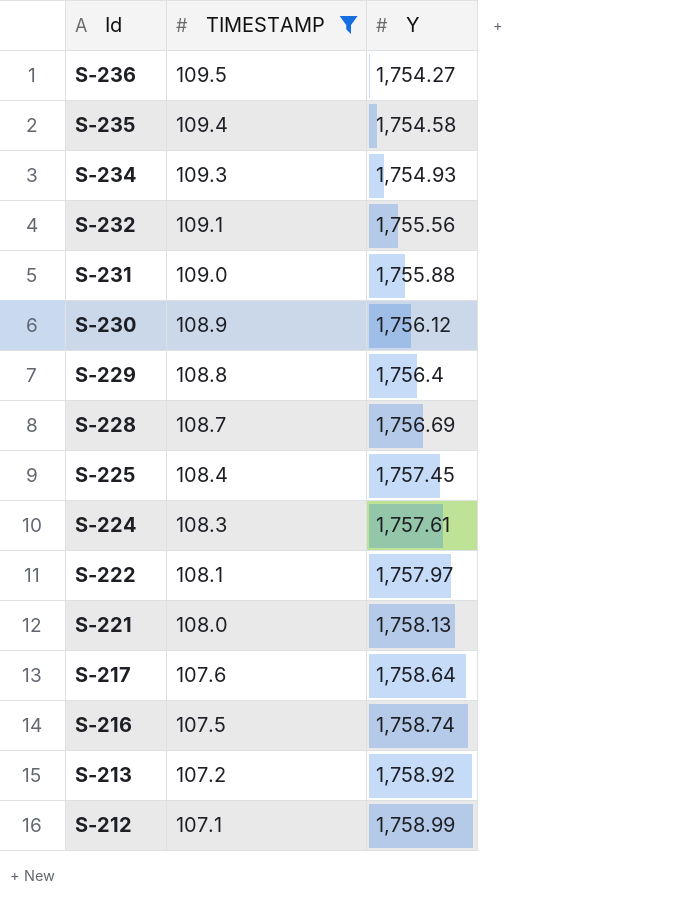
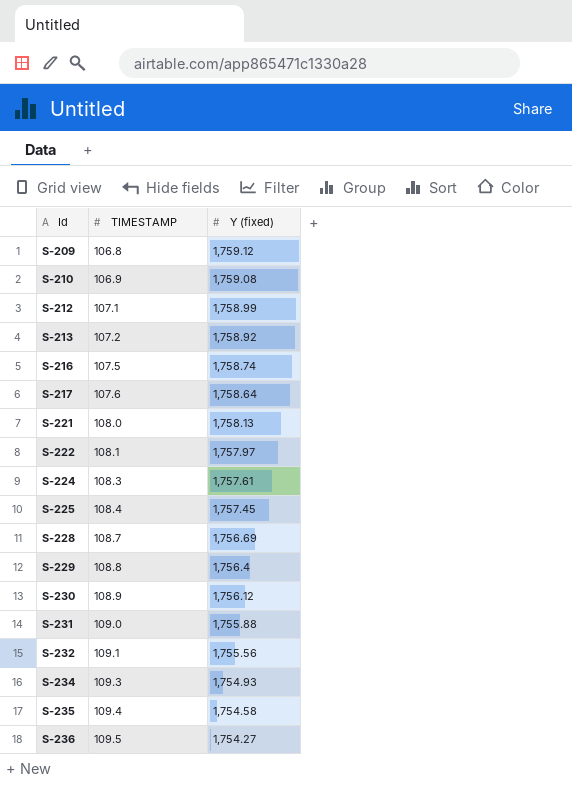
filter: TIMESTAMP >= 107.1 -> none
row order: Id descending -> Id ascending
column name: Y -> Y (fixed)

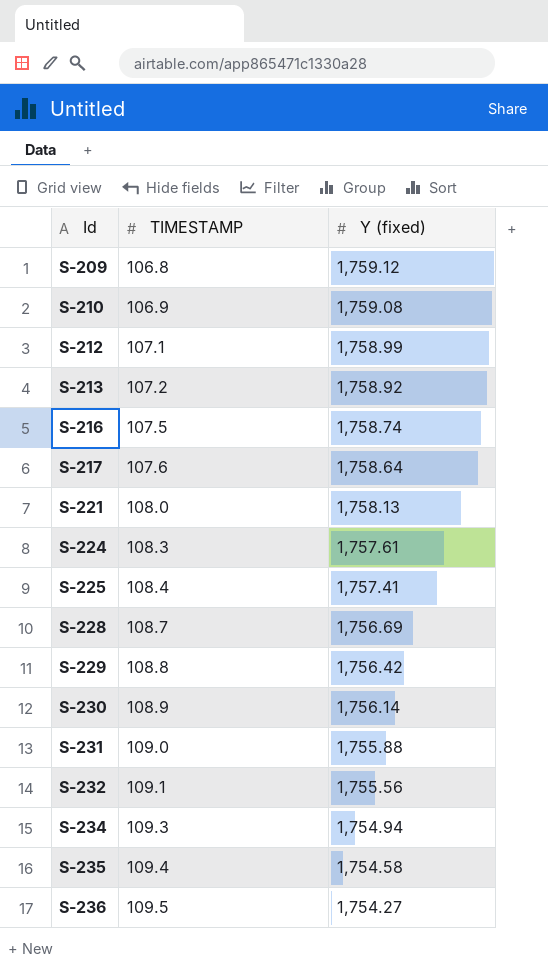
row S-222: 108.1 | 1,757.97 -> none
S-225 | Y (fixed): 1,757.45 -> 1,757.41
S-229 | Y (fixed): 1,756.4 -> 1,756.42
S-230 | Y (fixed): 1,756.12 -> 1,756.14
S-234 | Y (fixed): 1,754.93 -> 1,754.94

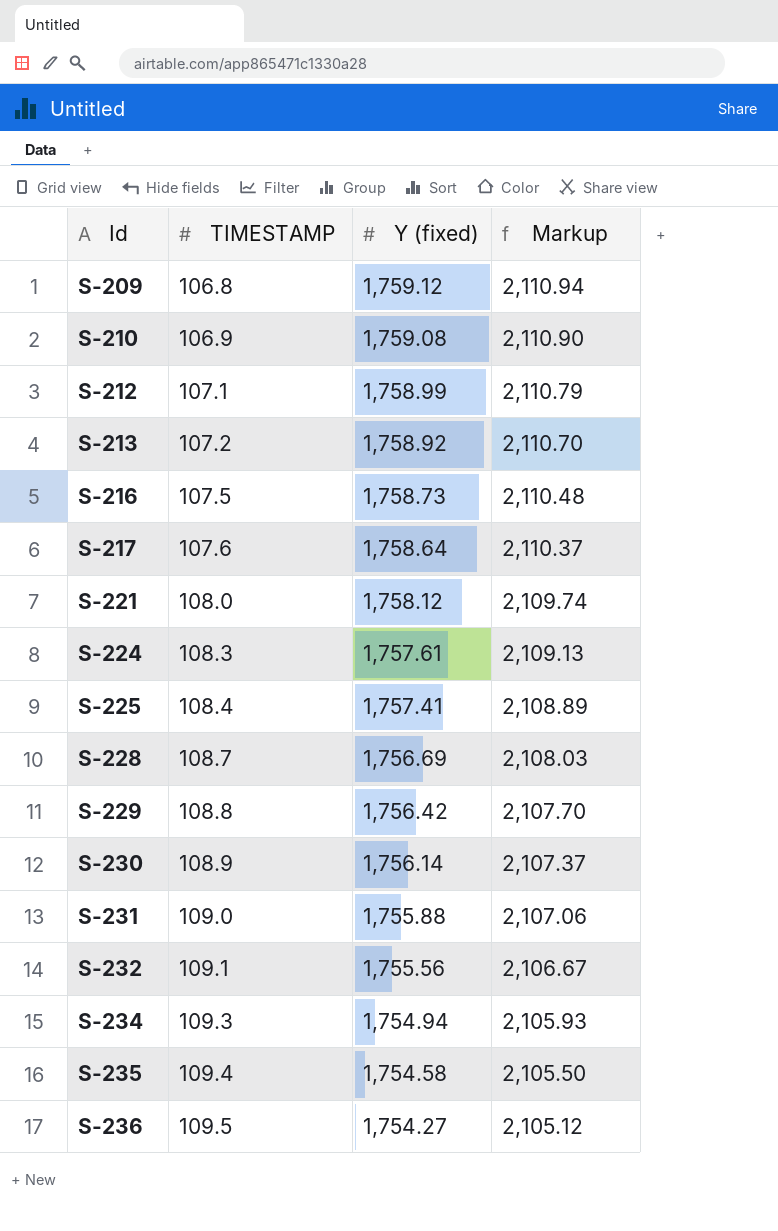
column Markup | formula: none -> [Y (fixed)] * 1.2
S-216 | Y (fixed): 1,758.74 -> 1,758.73
S-221 | Y (fixed): 1,758.13 -> 1,758.12

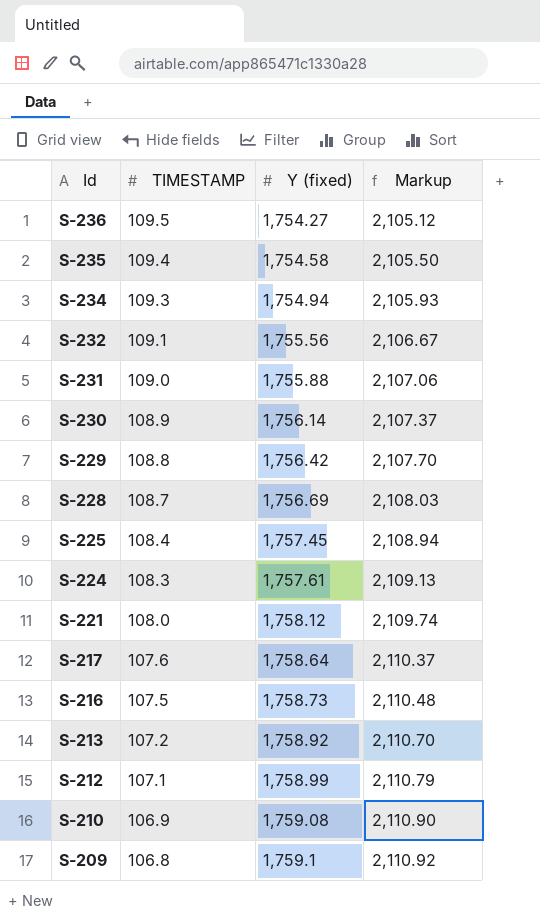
row order: Id ascending -> Id descending
S-225 | Y (fixed): 1,757.41 -> 1,757.45
S-225 | Markup: 2,108.89 -> 2,108.94
S-209 | Y (fixed): 1,759.12 -> 1,759.1
S-209 | Markup: 2,110.94 -> 2,110.92

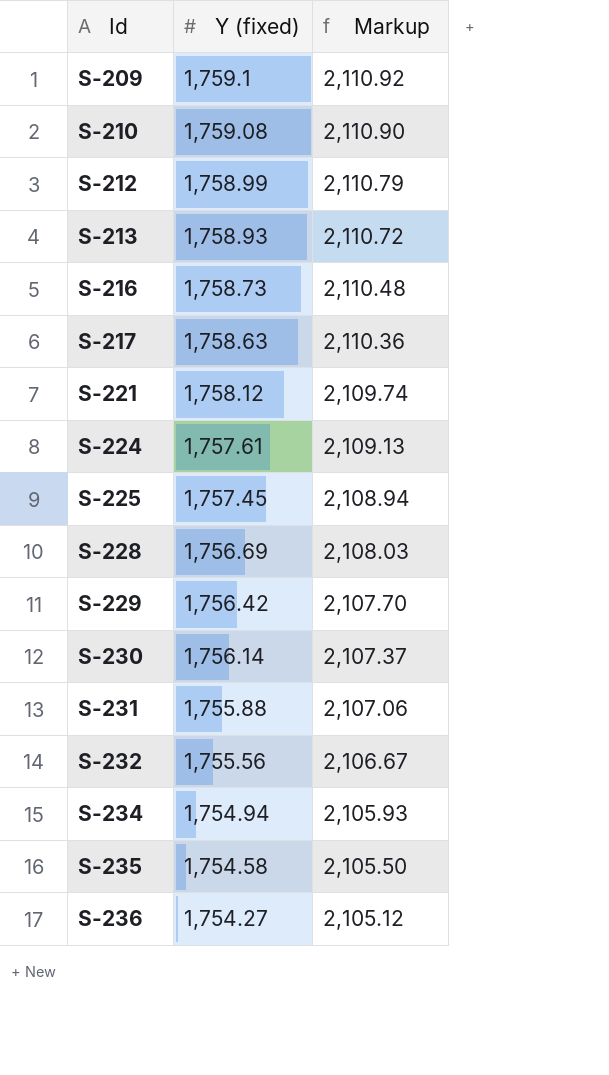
row order: Id descending -> Id ascending
column TIMESTAMP | position: 2 -> none
S-213 | Y (fixed): 1,758.92 -> 1,758.93
S-213 | Markup: 2,110.70 -> 2,110.72
S-217 | Y (fixed): 1,758.64 -> 1,758.63
S-217 | Markup: 2,110.37 -> 2,110.36

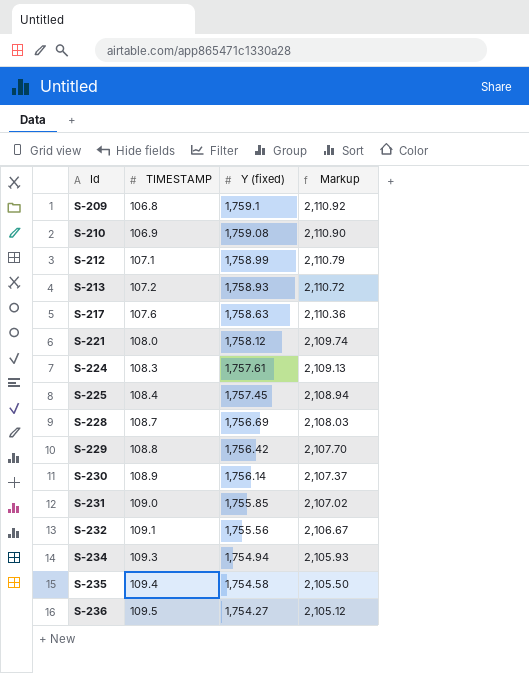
column TIMESTAMP | position: none -> 2
row S-216: 1,758.73 | 2,110.48 -> none
S-231 | Y (fixed): 1,755.88 -> 1,755.85
S-231 | Markup: 2,107.06 -> 2,107.02

